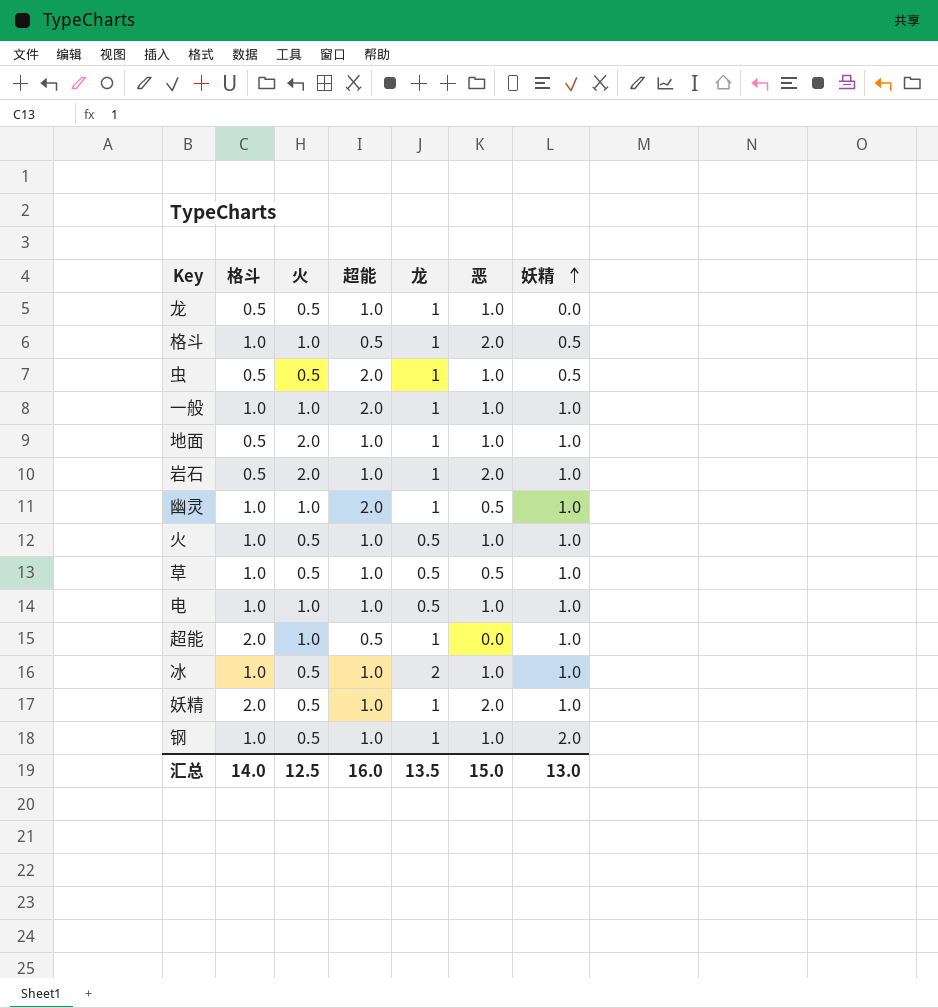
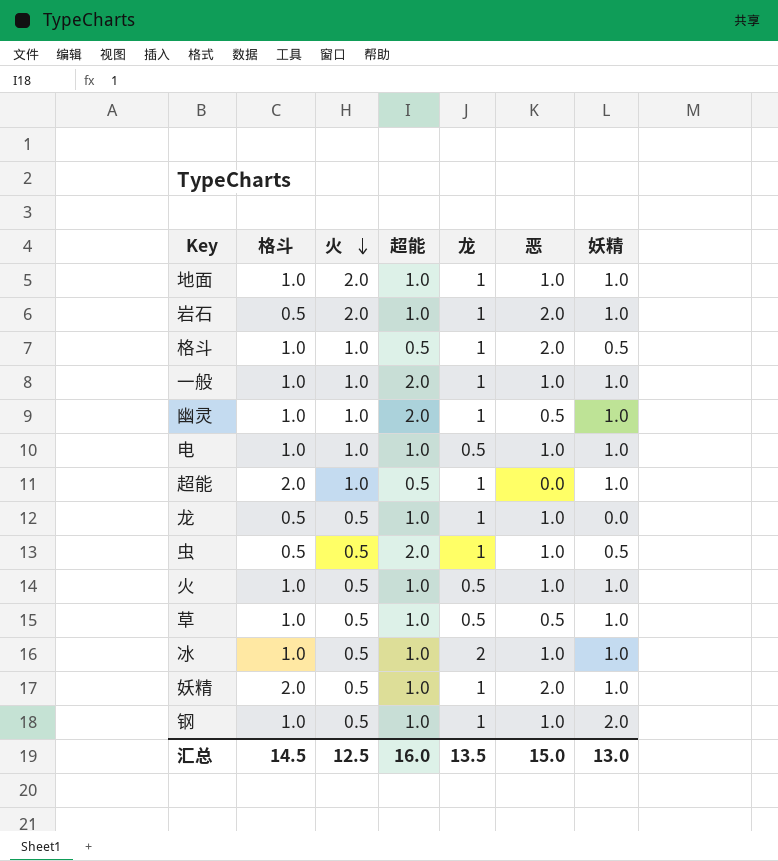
row order: 妖精 ascending -> 火 descending
地面 | 格斗: 0.5 -> 1.0
汇总 | 格斗: 14.0 -> 14.5

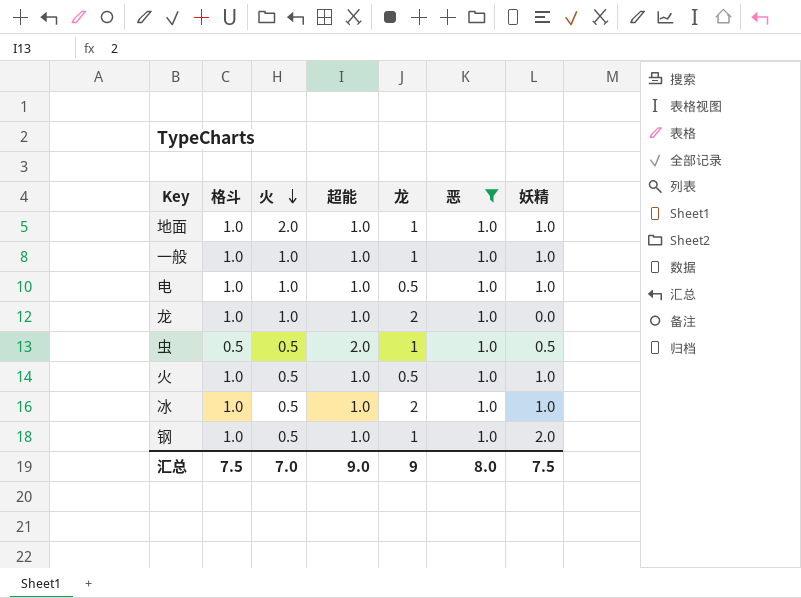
filter: none -> 恶 = 1.0
一般 | 超能: 2.0 -> 1.0
龙 | 格斗: 0.5 -> 1.0
龙 | 火: 0.5 -> 1.0
龙 | 龙: 1 -> 2
汇总 | 格斗: 14.5 -> 7.5
汇总 | 火: 12.5 -> 7.0
汇总 | 超能: 16.0 -> 9.0
汇总 | 龙: 13.5 -> 9
汇总 | 恶: 15.0 -> 8.0
汇总 | 妖精: 13.0 -> 7.5

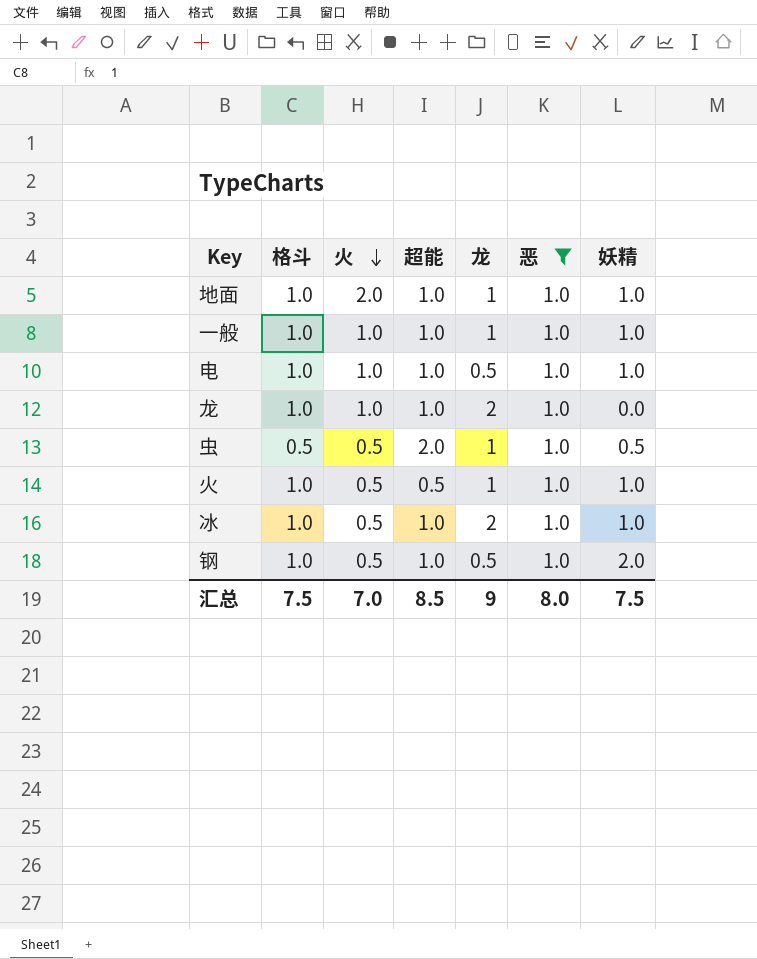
火 | 超能: 1.0 -> 0.5
火 | 龙: 0.5 -> 1
钢 | 龙: 1 -> 0.5
汇总 | 超能: 9.0 -> 8.5

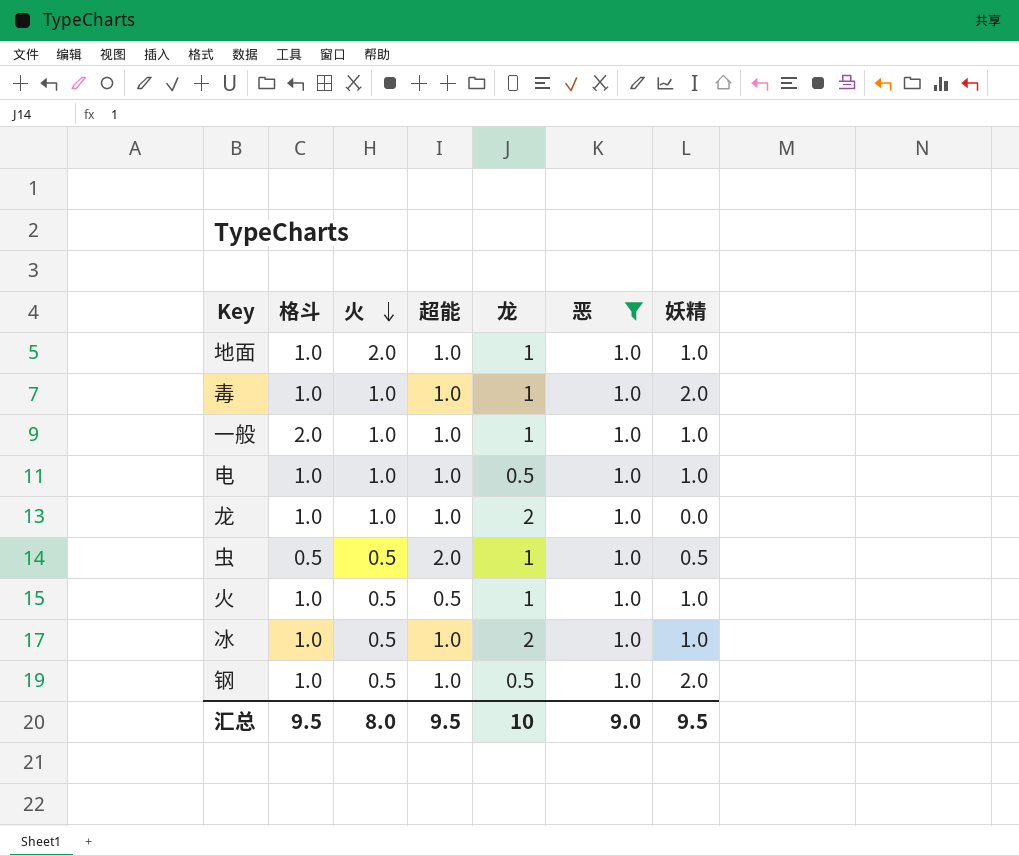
row 毒: none -> 1.0 | 1.0 | 1.0 | 1 | 1.0 | 2.0
一般 | 格斗: 1.0 -> 2.0
汇总 | 格斗: 7.5 -> 9.5
汇总 | 火: 7.0 -> 8.0
汇总 | 超能: 8.5 -> 9.5
汇总 | 龙: 9 -> 10
汇总 | 恶: 8.0 -> 9.0
汇总 | 妖精: 7.5 -> 9.5

